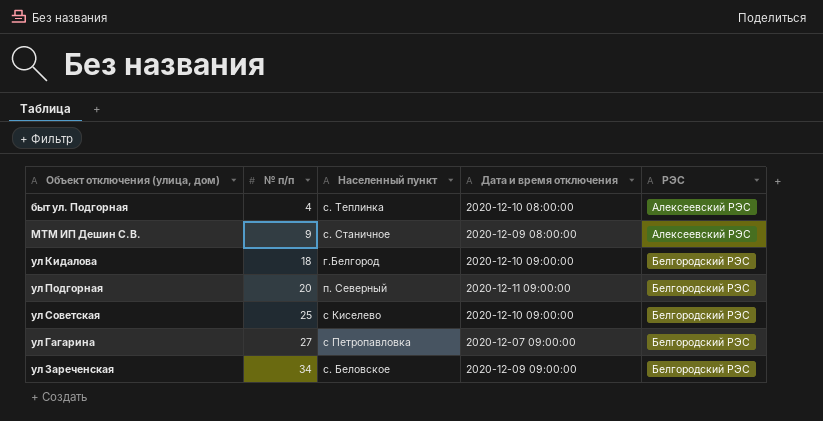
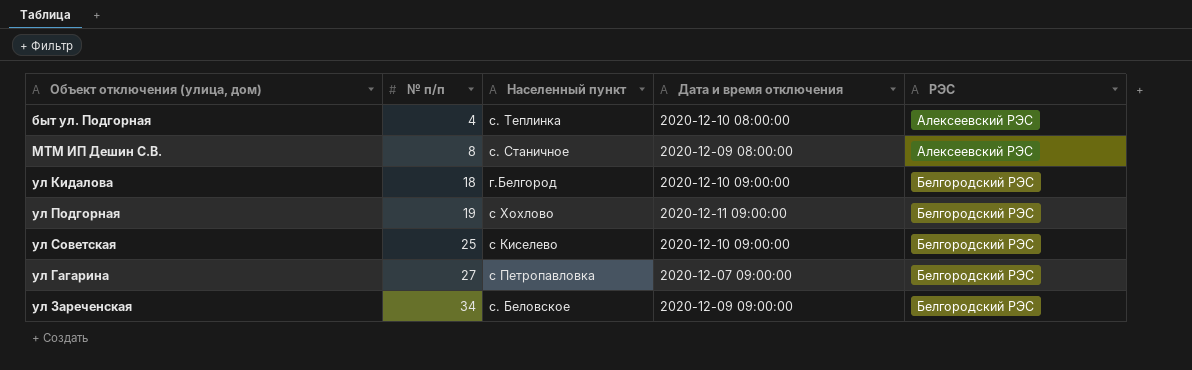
МТМ ИП Дешин С.В. | № п/п: 9 -> 8
ул Подгорная | № п/п: 20 -> 19
ул Подгорная | Населенный пункт: п. Северный -> с Хохлово

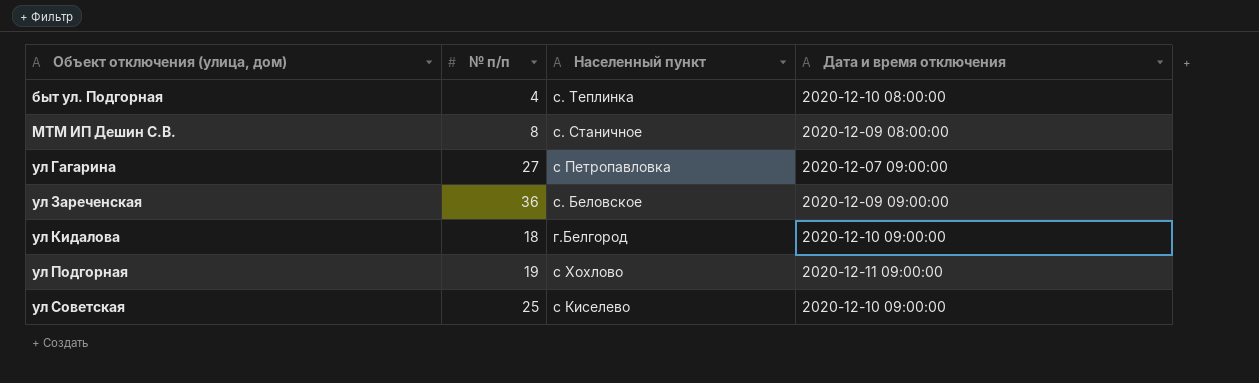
row order: № п/п ascending -> Объект отключения (улица, дом) ascending
column РЭС | position: 5 -> none
ул Зареченская | № п/п: 34 -> 36

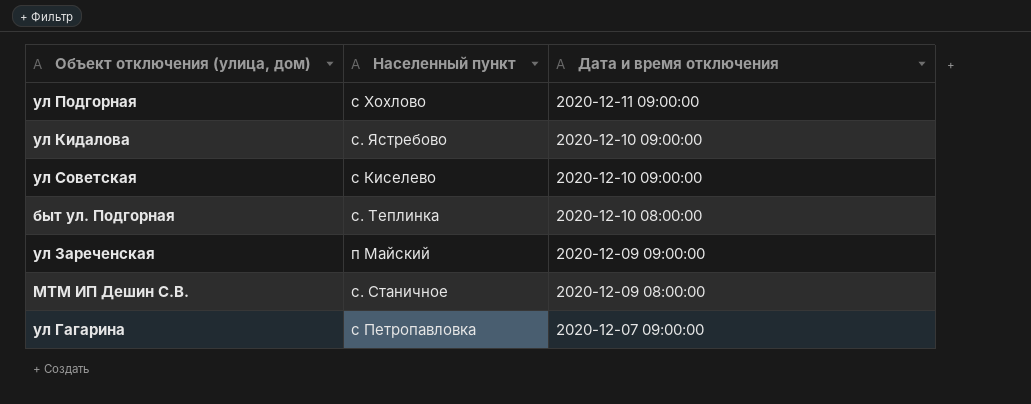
row order: Объект отключения (улица, дом) ascending -> Дата и время отключения descending
column № п/п | position: 2 -> none
ул Кидалова | Населенный пункт: г.Белгород -> с. Ястребово
ул Зареченская | Населенный пункт: с. Беловское -> п Майский

